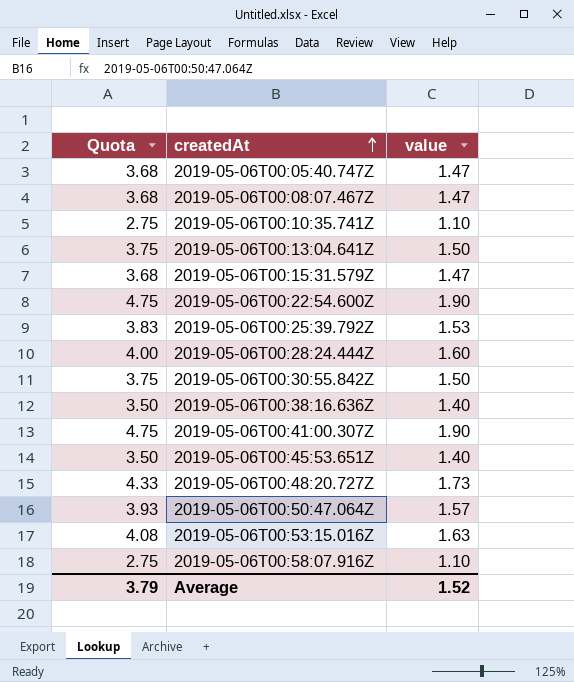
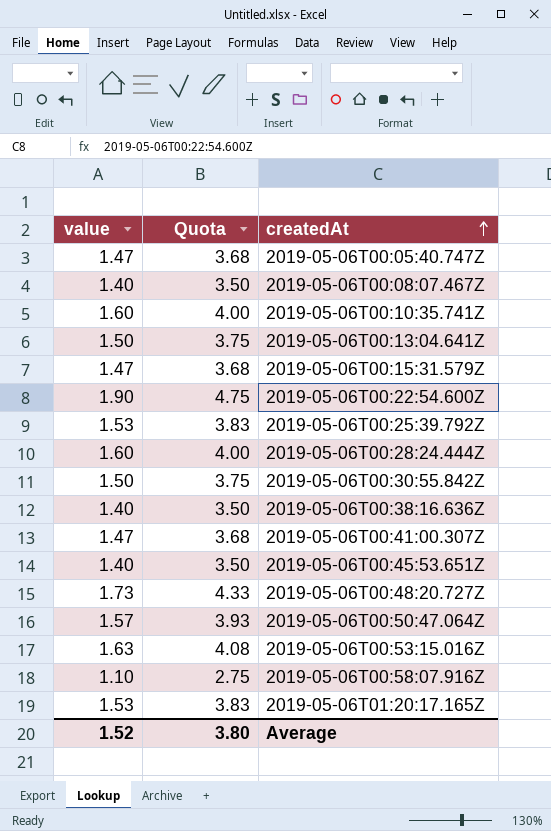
column value | position: 3 -> 1
2019-05-06T00:08:07.467Z | value: 1.47 -> 1.40
2019-05-06T00:08:07.467Z | Quota: 3.68 -> 3.50
2019-05-06T00:10:35.741Z | value: 1.10 -> 1.60
2019-05-06T00:10:35.741Z | Quota: 2.75 -> 4.00
2019-05-06T00:41:00.307Z | value: 1.90 -> 1.47
2019-05-06T00:41:00.307Z | Quota: 4.75 -> 3.68
row 2019-05-06T01:20:17.165Z: none -> 1.53 | 3.83
Average | Quota: 3.79 -> 3.80

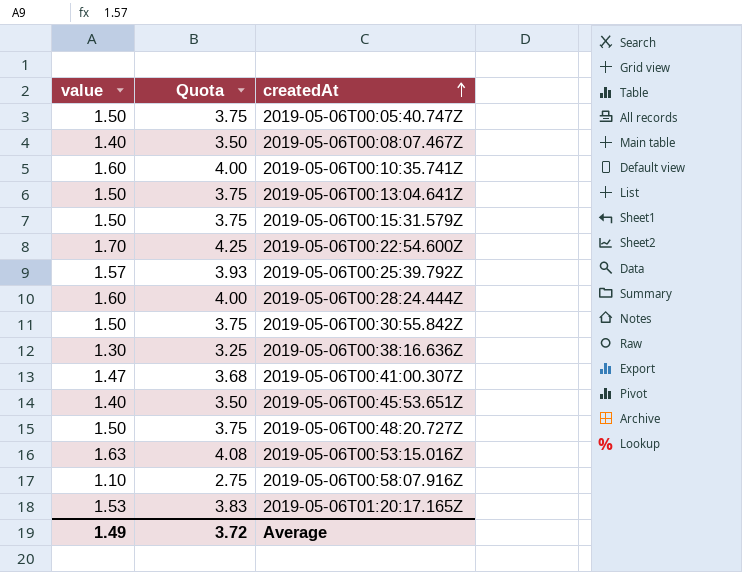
row 2019-05-06T00:50:47.064Z: 1.57 | 3.93 -> none
2019-05-06T00:05:40.747Z | value: 1.47 -> 1.50
2019-05-06T00:05:40.747Z | Quota: 3.68 -> 3.75
2019-05-06T00:15:31.579Z | value: 1.47 -> 1.50
2019-05-06T00:15:31.579Z | Quota: 3.68 -> 3.75
2019-05-06T00:22:54.600Z | value: 1.90 -> 1.70
2019-05-06T00:22:54.600Z | Quota: 4.75 -> 4.25
2019-05-06T00:25:39.792Z | value: 1.53 -> 1.57
2019-05-06T00:25:39.792Z | Quota: 3.83 -> 3.93
2019-05-06T00:38:16.636Z | value: 1.40 -> 1.30
2019-05-06T00:38:16.636Z | Quota: 3.50 -> 3.25
2019-05-06T00:48:20.727Z | value: 1.73 -> 1.50
2019-05-06T00:48:20.727Z | Quota: 4.33 -> 3.75
Average | value: 1.52 -> 1.49
Average | Quota: 3.80 -> 3.72

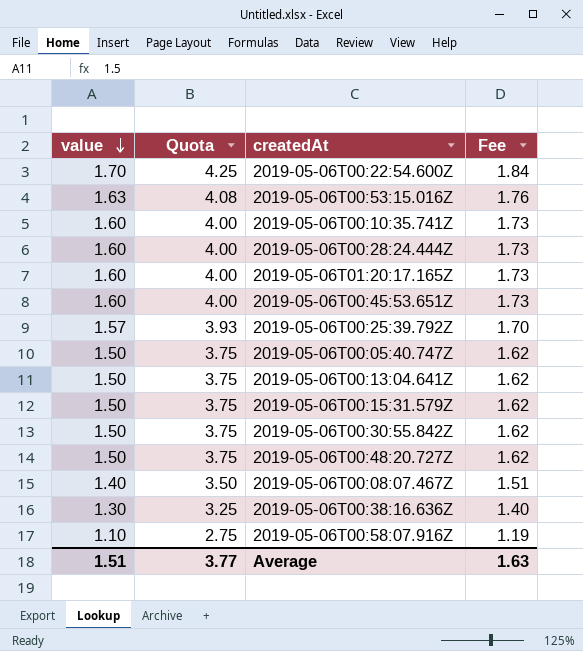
row order: createdAt ascending -> value descending
column Fee | formula: none -> [value] * 1.08
row 2019-05-06T00:41:00.307Z: 1.47 | 3.68 -> none
2019-05-06T01:20:17.165Z | value: 1.53 -> 1.60
2019-05-06T01:20:17.165Z | Quota: 3.83 -> 4.00
2019-05-06T00:45:53.651Z | value: 1.40 -> 1.60
2019-05-06T00:45:53.651Z | Quota: 3.50 -> 4.00
Average | value: 1.49 -> 1.51
Average | Quota: 3.72 -> 3.77

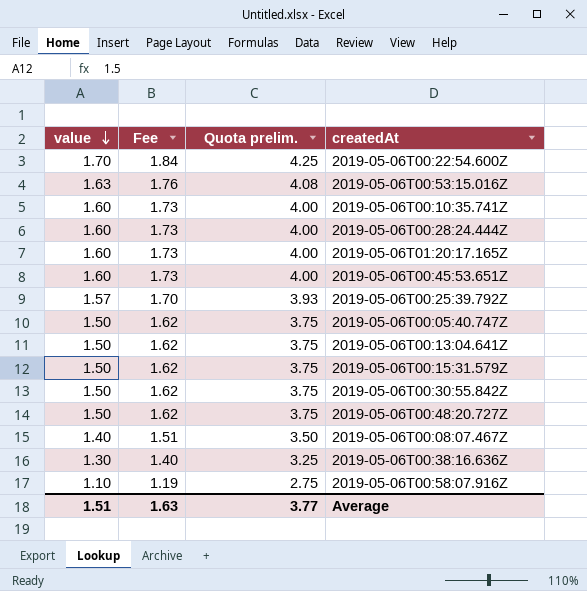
column Fee | position: 4 -> 2
column name: Quota -> Quota prelim.

